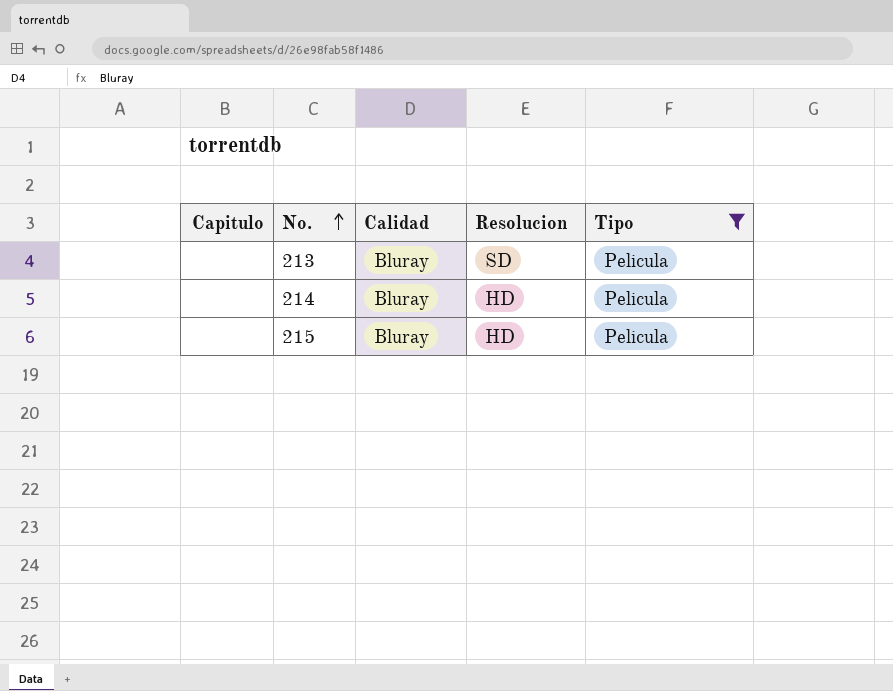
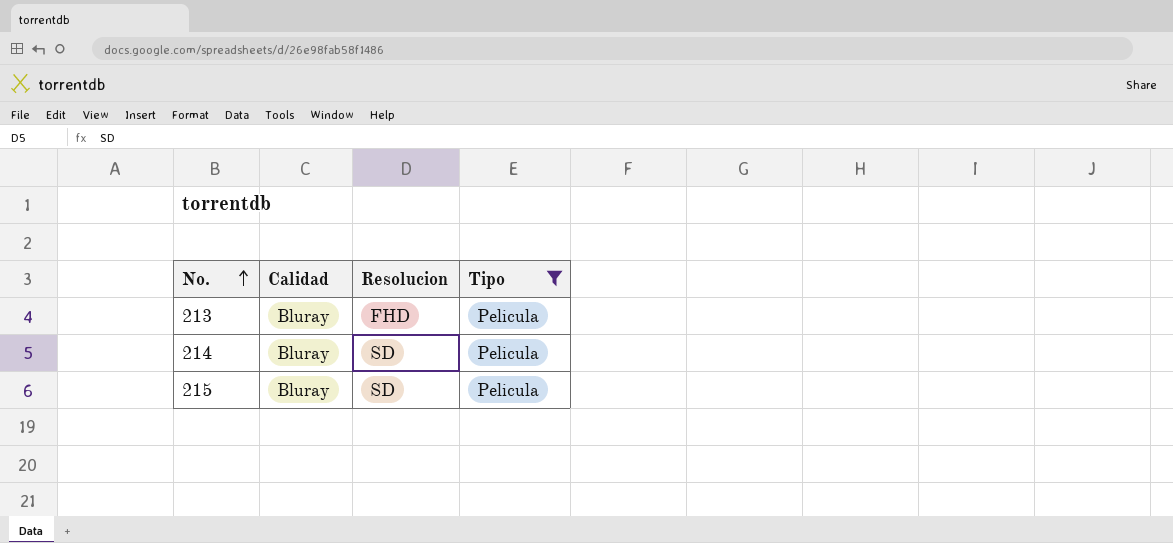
column Capitulo | position: 1 -> none
213 | Resolucion: SD -> FHD
214 | Resolucion: HD -> SD
215 | Resolucion: HD -> SD

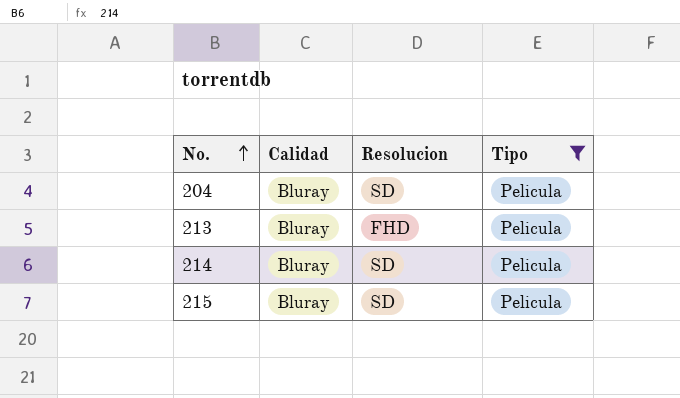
row 204: none -> Bluray | SD | Pelicula

